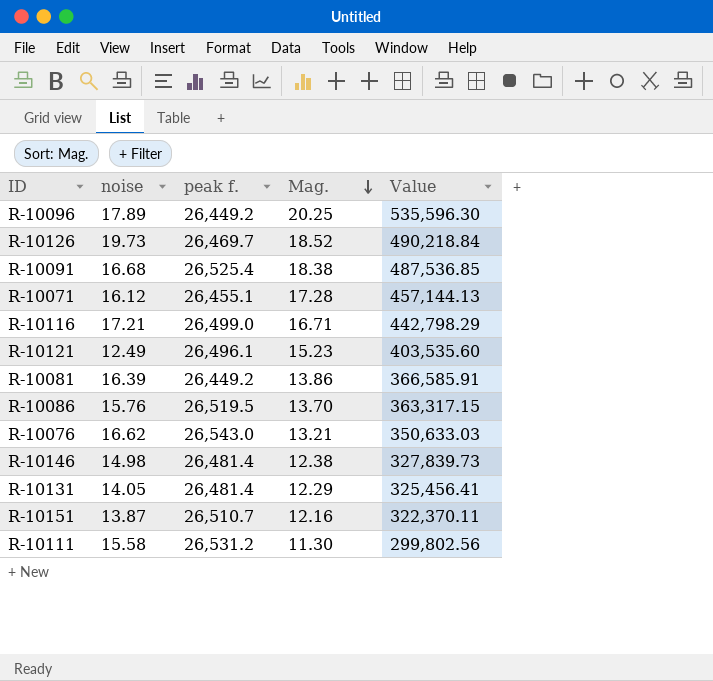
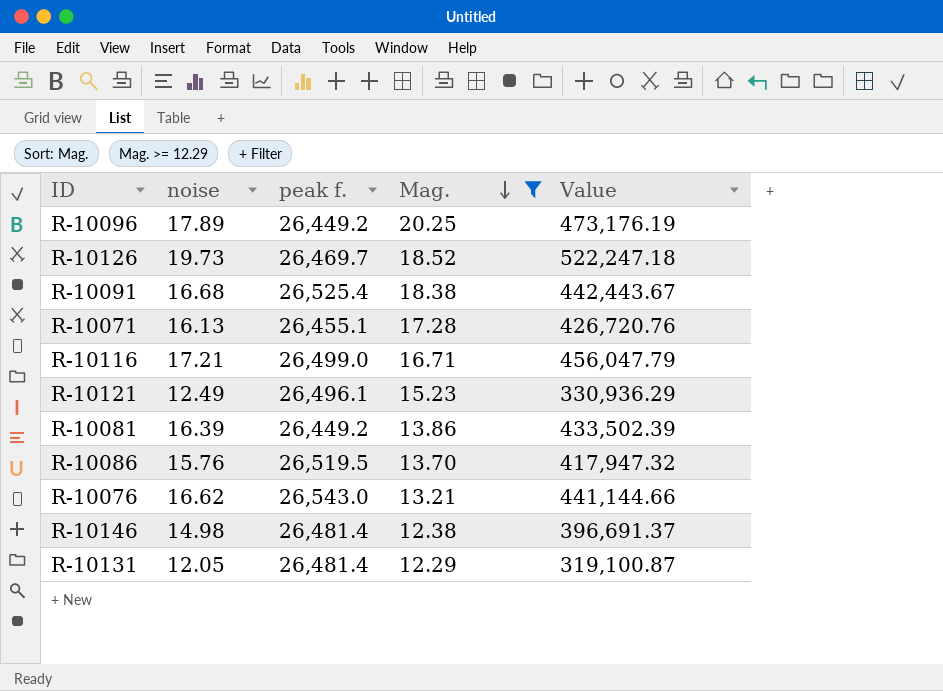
filter: none -> Mag. >= 12.29
column Value | formula: [peak f.] * [Mag.] -> [noise] * [peak f.]
R-10071 | noise: 16.12 -> 16.13
R-10131 | noise: 14.05 -> 12.05

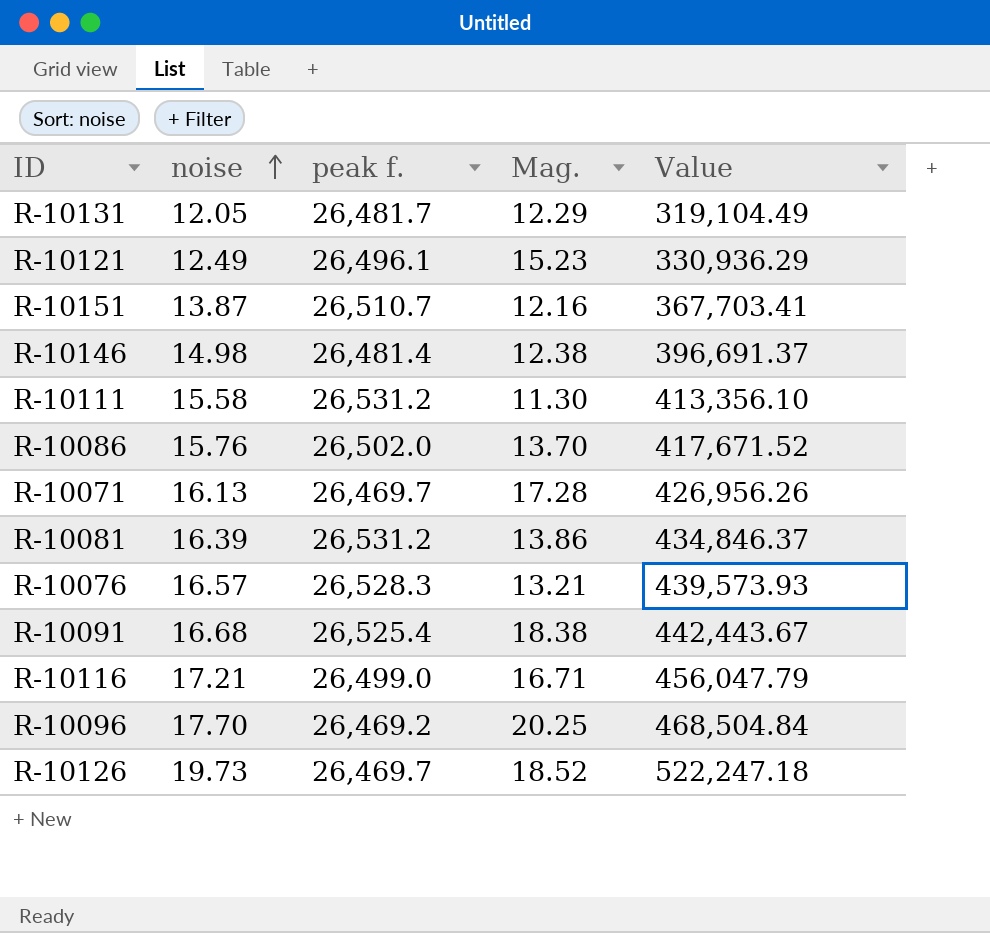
filter: Mag. >= 12.29 -> none
row order: Mag. descending -> noise ascending
R-10131 | peak f.: 26,481.4 -> 26,481.7
R-10131 | Value: 319,100.87 -> 319,104.49
R-10086 | peak f.: 26,519.5 -> 26,502.0
R-10086 | Value: 417,947.32 -> 417,671.52
R-10071 | peak f.: 26,455.1 -> 26,469.7
R-10071 | Value: 426,720.76 -> 426,956.26
R-10081 | peak f.: 26,449.2 -> 26,531.2
R-10081 | Value: 433,502.39 -> 434,846.37
R-10076 | noise: 16.62 -> 16.57
R-10076 | peak f.: 26,543.0 -> 26,528.3
R-10076 | Value: 441,144.66 -> 439,573.93
R-10096 | noise: 17.89 -> 17.70
R-10096 | peak f.: 26,449.2 -> 26,469.2
R-10096 | Value: 473,176.19 -> 468,504.84

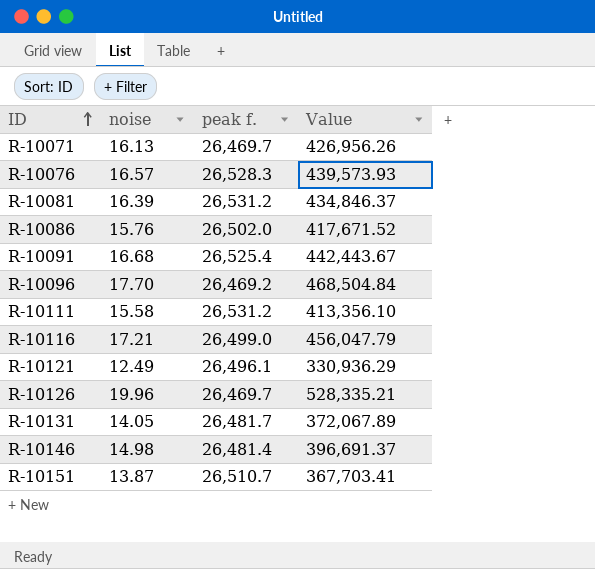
row order: noise ascending -> ID ascending
column Mag. | position: 4 -> none
R-10126 | noise: 19.73 -> 19.96
R-10126 | Value: 522,247.18 -> 528,335.21
R-10131 | noise: 12.05 -> 14.05
R-10131 | Value: 319,104.49 -> 372,067.89

